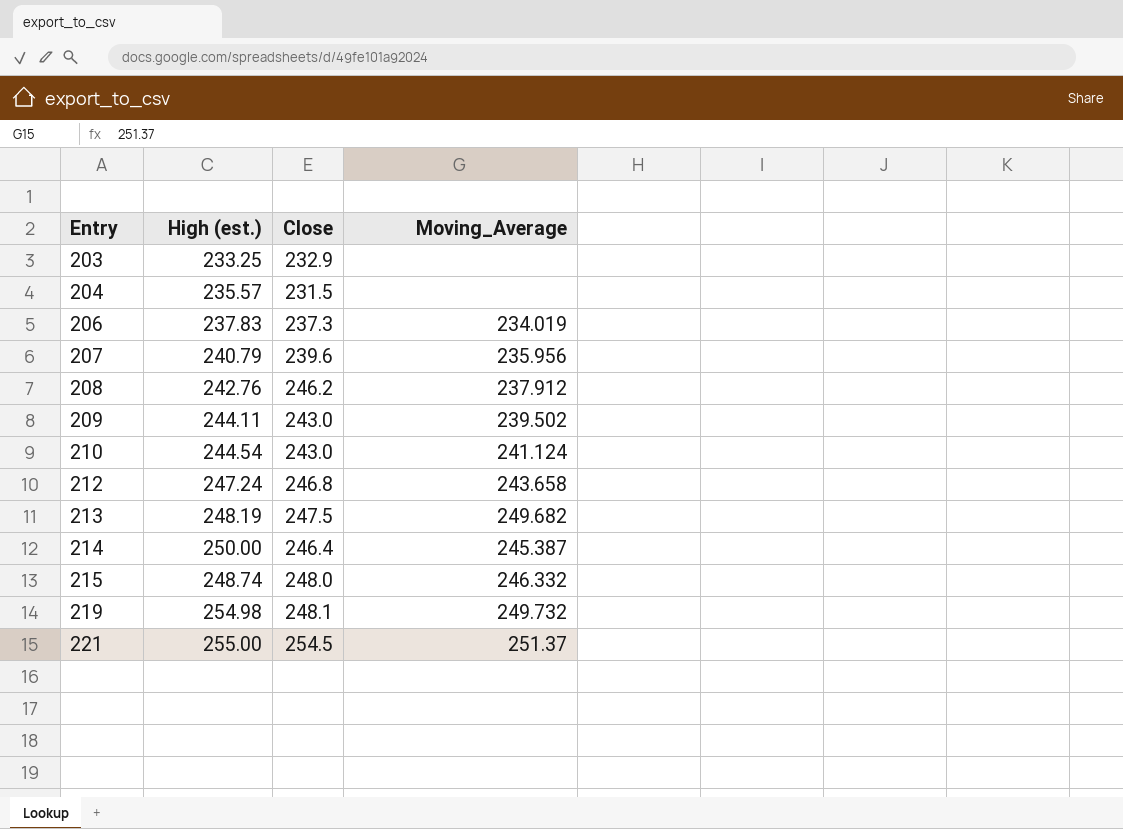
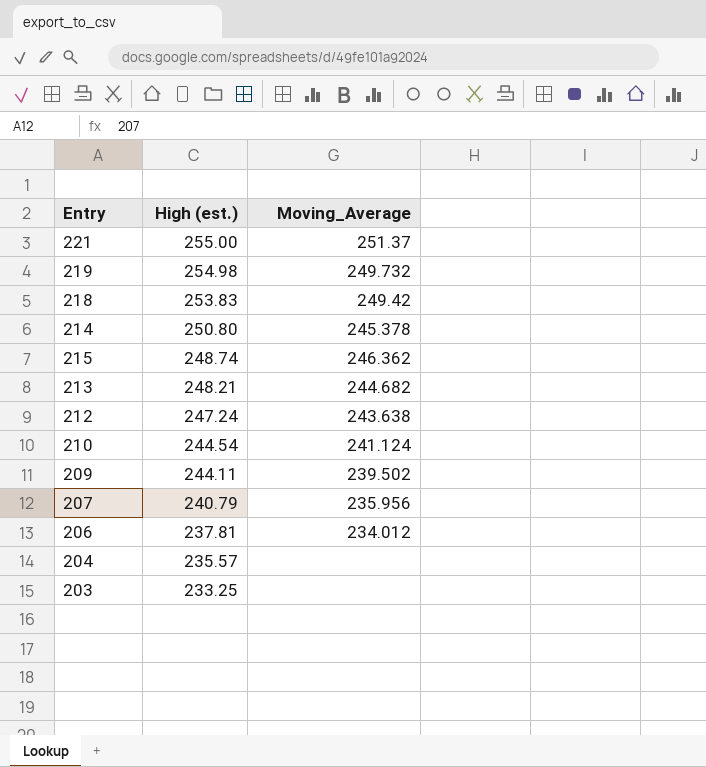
row order: Entry ascending -> High (est.) descending
column Close | position: 3 -> none
row 208: 242.76 | 246.2 | 237.912 -> none
row 218: none -> 253.83 | 249.42
214 | High (est.): 250.00 -> 250.80
214 | Moving_Average: 245.387 -> 245.378
215 | Moving_Average: 246.332 -> 246.362
213 | High (est.): 248.19 -> 248.21
213 | Moving_Average: 249.682 -> 244.682
212 | Moving_Average: 243.658 -> 243.638
206 | High (est.): 237.83 -> 237.81
206 | Moving_Average: 234.019 -> 234.012

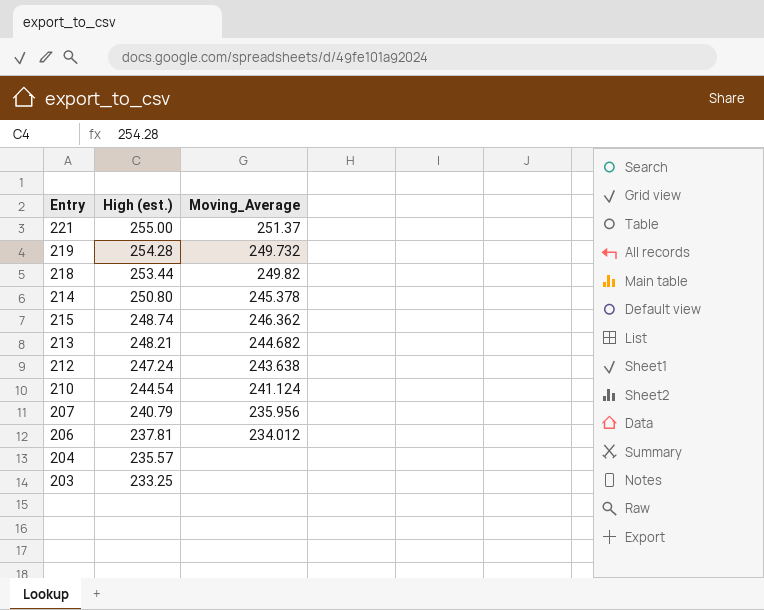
row 209: 244.11 | 239.502 -> none
219 | High (est.): 254.98 -> 254.28
218 | High (est.): 253.83 -> 253.44
218 | Moving_Average: 249.42 -> 249.82

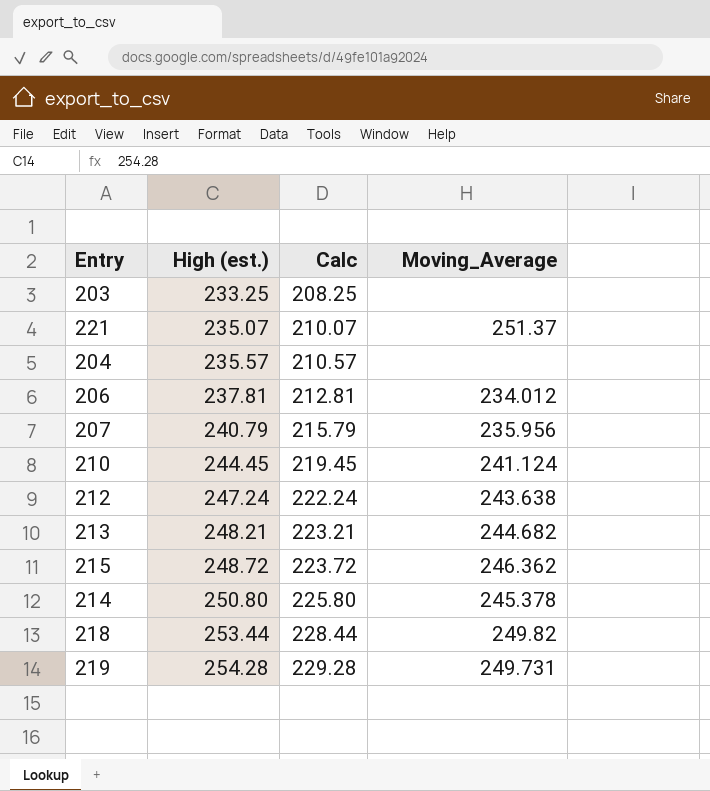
row order: High (est.) descending -> High (est.) ascending
column Calc | formula: none -> [High (est.)] - 25
221 | High (est.): 255.00 -> 235.07
210 | High (est.): 244.54 -> 244.45
215 | High (est.): 248.74 -> 248.72
219 | Moving_Average: 249.732 -> 249.731

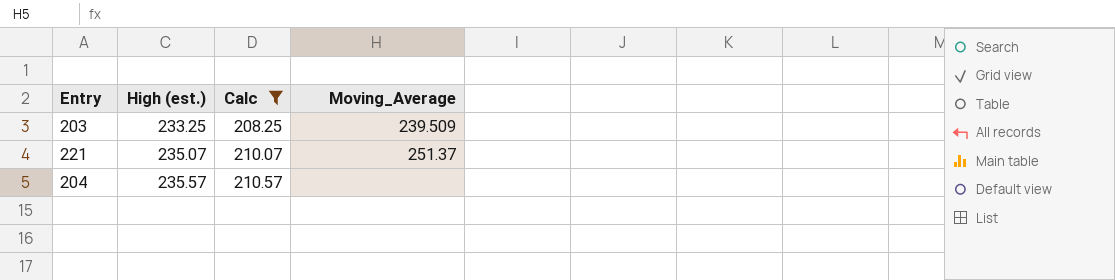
filter: none -> Calc <= 210.57
203 | Moving_Average: none -> 239.509

